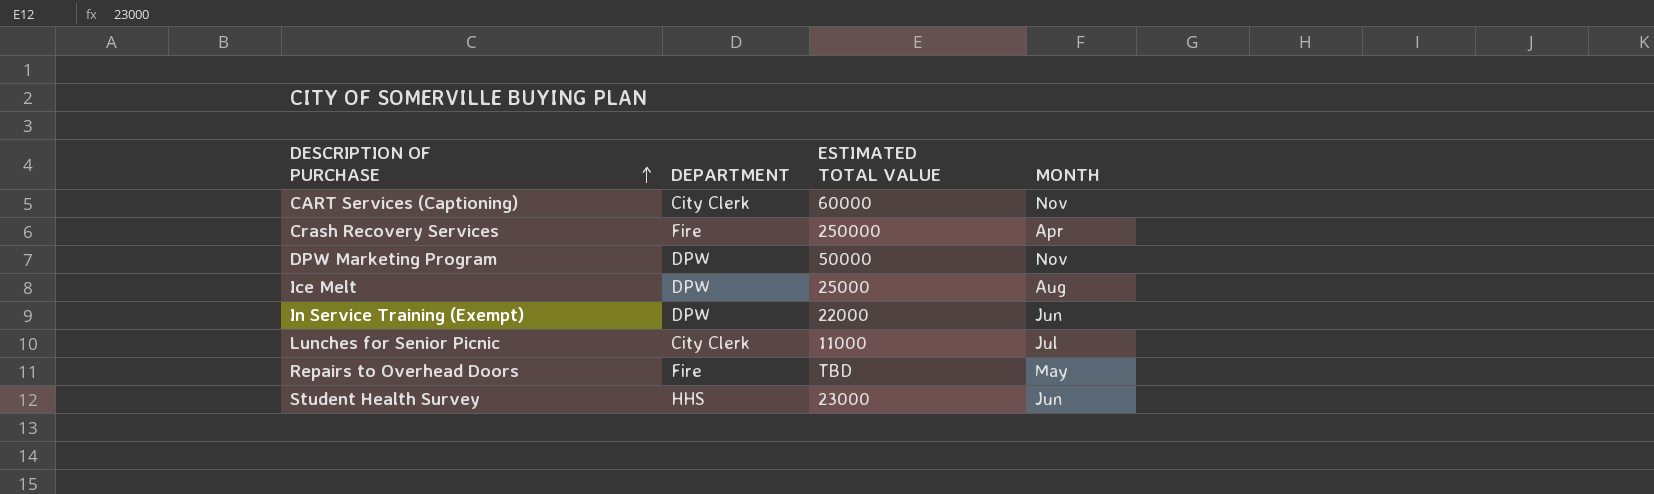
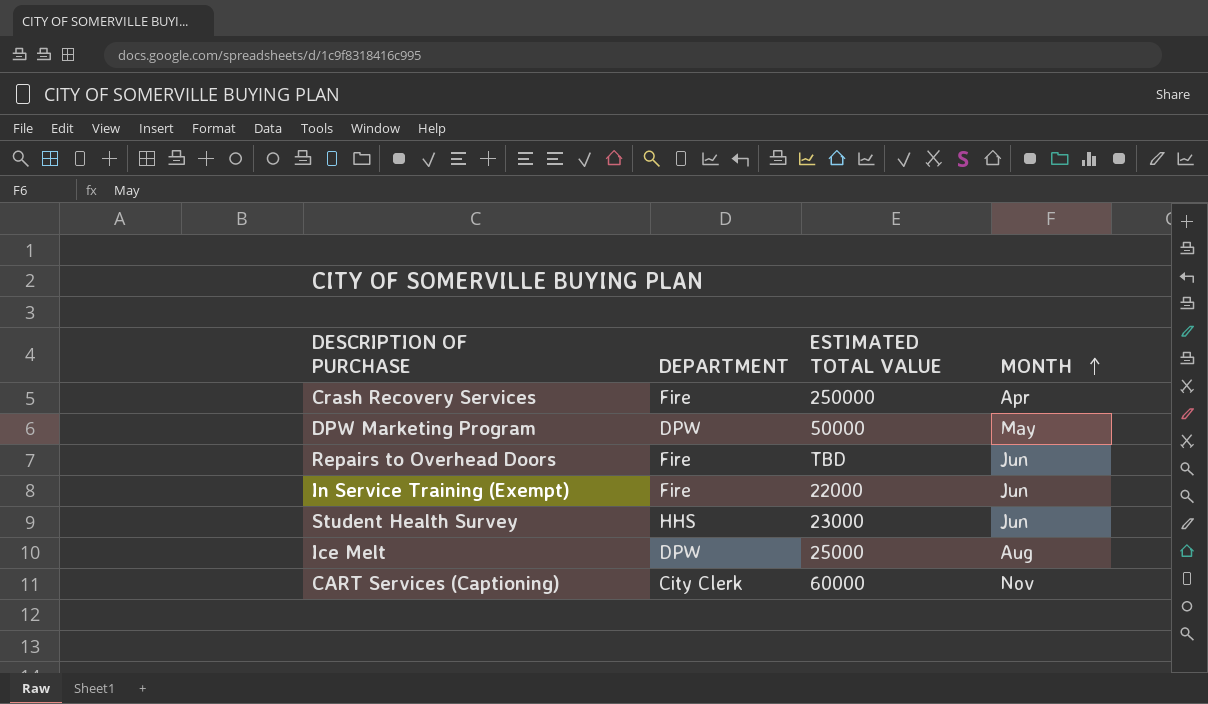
row order: DESCRIPTION OF PURCHASE ascending -> MONTH ascending
row Lunches for Senior Picnic: City Clerk | 11000 | Jul -> none
DPW Marketing Program | MONTH: Nov -> May
Repairs to Overhead Doors | MONTH: May -> Jun
In Service Training (Exempt) | DEPARTMENT: DPW -> Fire

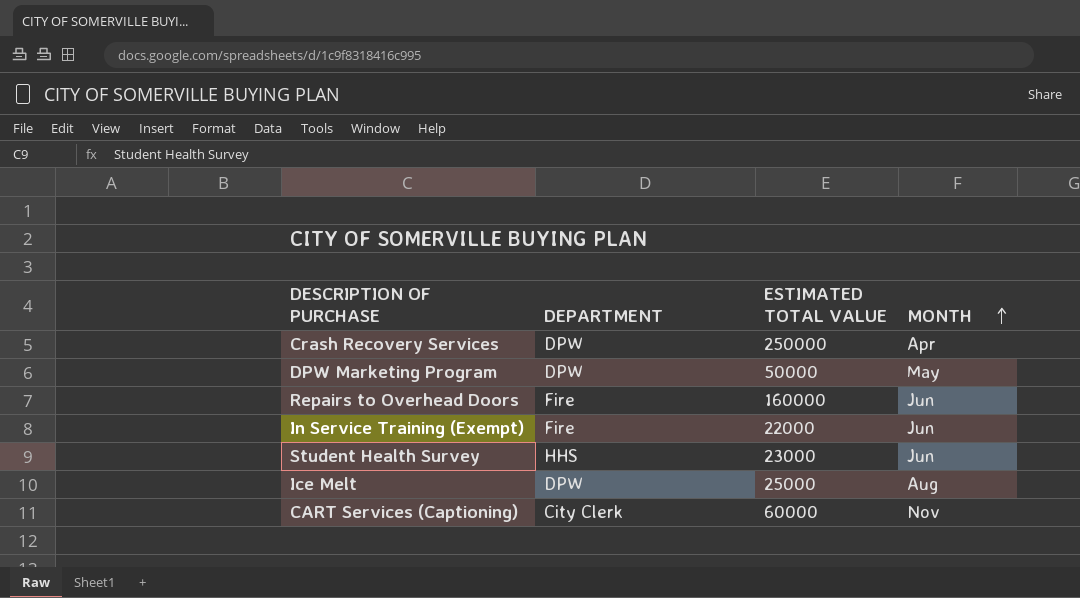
Crash Recovery Services | DEPARTMENT: Fire -> DPW
Repairs to Overhead Doors | ESTIMATED TOTAL VALUE: TBD -> 160000

